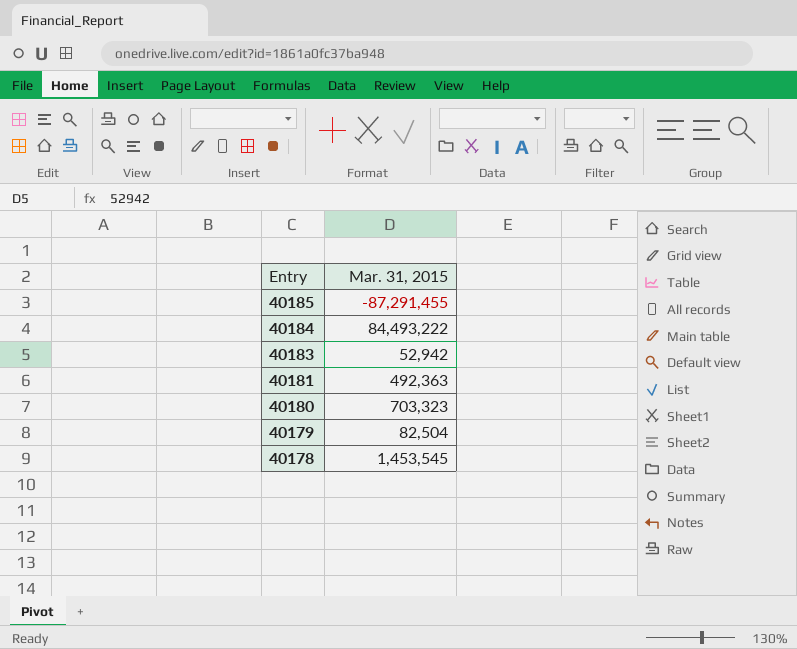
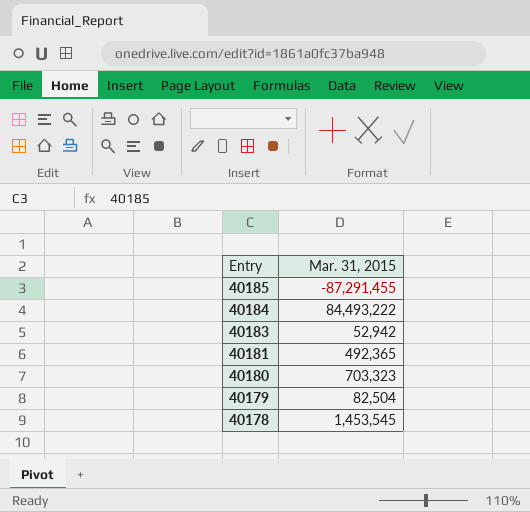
40181 | Mar. 31, 2015: 492,363 -> 492,365

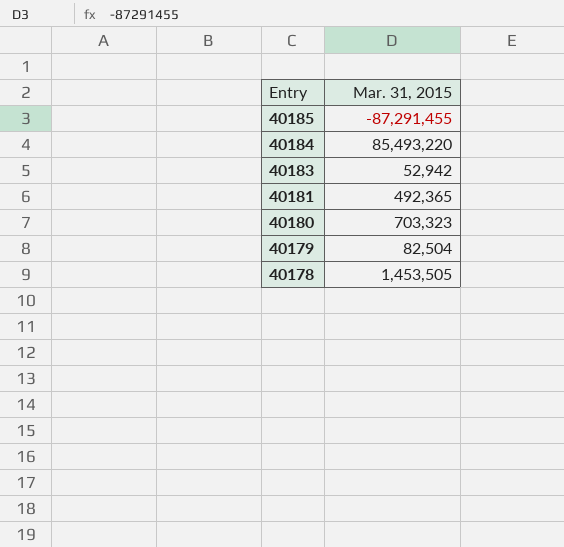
40184 | Mar. 31, 2015: 84,493,222 -> 85,493,220
40178 | Mar. 31, 2015: 1,453,545 -> 1,453,505

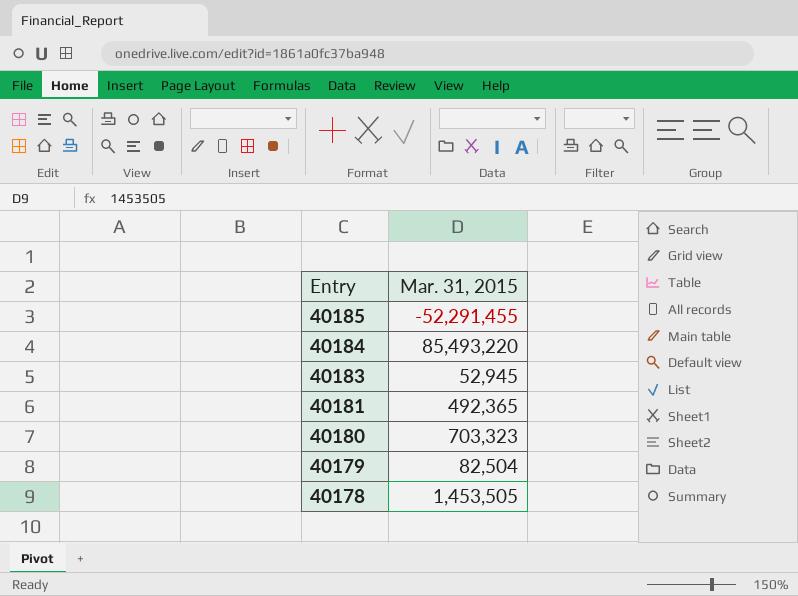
40185 | Mar. 31, 2015: -87,291,455 -> -52,291,455
40183 | Mar. 31, 2015: 52,942 -> 52,945

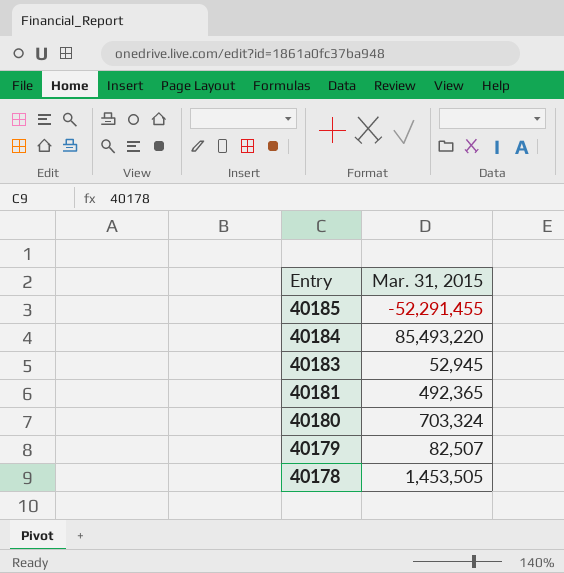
40180 | Mar. 31, 2015: 703,323 -> 703,324
40179 | Mar. 31, 2015: 82,504 -> 82,507

